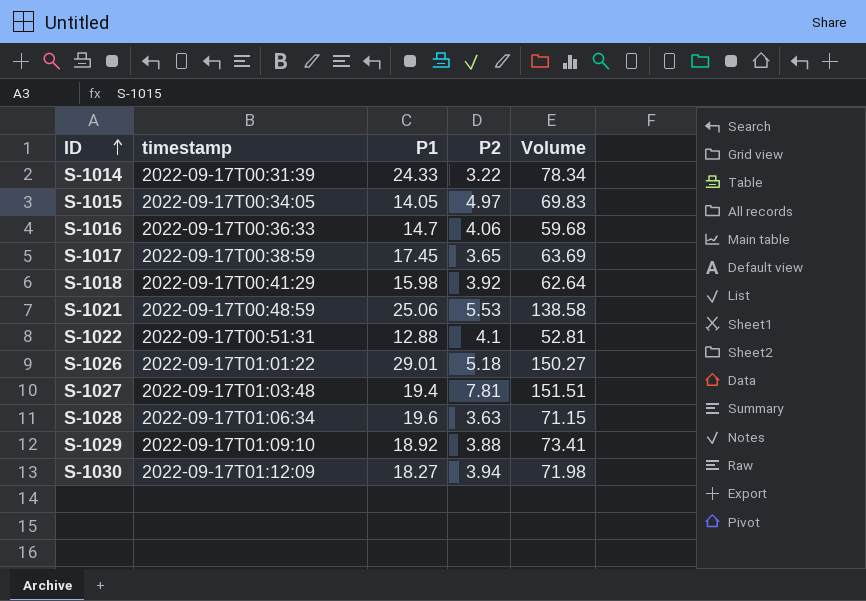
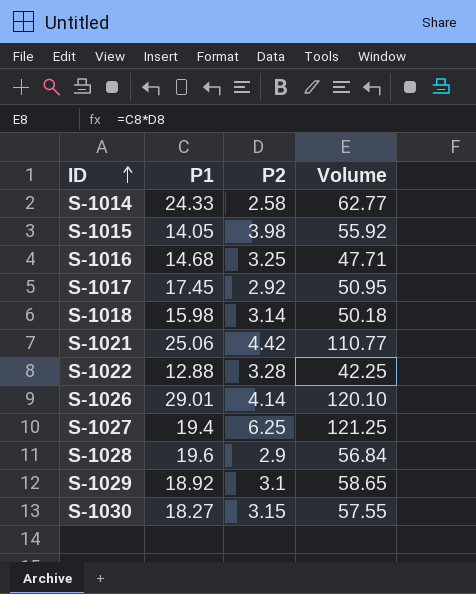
column timestamp | position: 2 -> none
S-1014 | P2: 3.22 -> 2.58
S-1014 | Volume: 78.34 -> 62.77
S-1015 | P2: 4.97 -> 3.98
S-1015 | Volume: 69.83 -> 55.92
S-1016 | P1: 14.7 -> 14.68
S-1016 | P2: 4.06 -> 3.25
S-1016 | Volume: 59.68 -> 47.71
S-1017 | P2: 3.65 -> 2.92
S-1017 | Volume: 63.69 -> 50.95
S-1018 | P2: 3.92 -> 3.14
S-1018 | Volume: 62.64 -> 50.18
S-1021 | P2: 5.53 -> 4.42
S-1021 | Volume: 138.58 -> 110.77
S-1022 | P2: 4.1 -> 3.28
S-1022 | Volume: 52.81 -> 42.25
S-1026 | P2: 5.18 -> 4.14
S-1026 | Volume: 150.27 -> 120.10
S-1027 | P2: 7.81 -> 6.25
S-1027 | Volume: 151.51 -> 121.25
S-1028 | P2: 3.63 -> 2.9
S-1028 | Volume: 71.15 -> 56.84
S-1029 | P2: 3.88 -> 3.1
S-1029 | Volume: 73.41 -> 58.65
S-1030 | P2: 3.94 -> 3.15
S-1030 | Volume: 71.98 -> 57.55

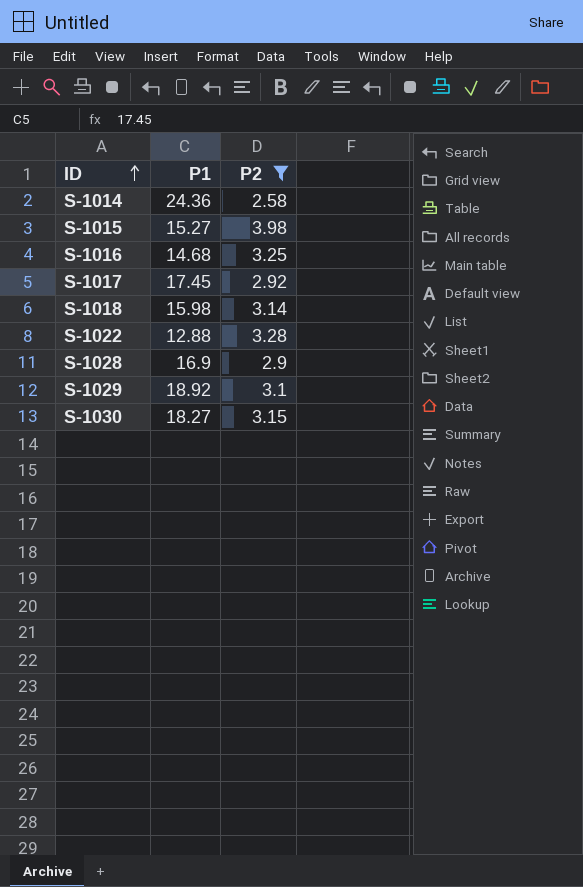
filter: none -> P2 <= 3.98
column Volume | formula: [P1] * [P2] -> none
S-1014 | P1: 24.33 -> 24.36
S-1015 | P1: 14.05 -> 15.27
S-1028 | P1: 19.6 -> 16.9

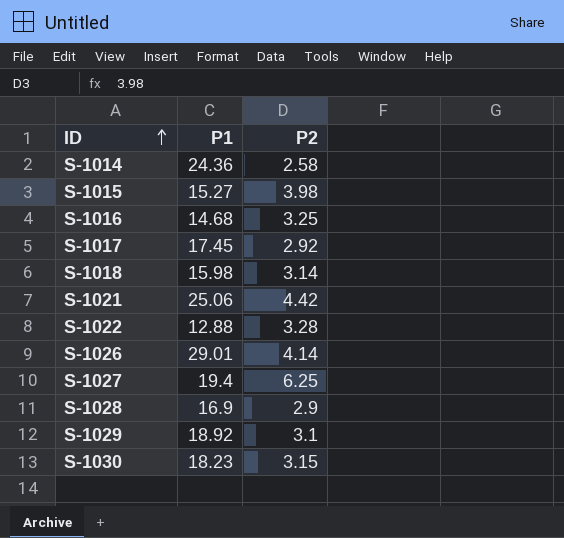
filter: P2 <= 3.98 -> none
S-1030 | P1: 18.27 -> 18.23

